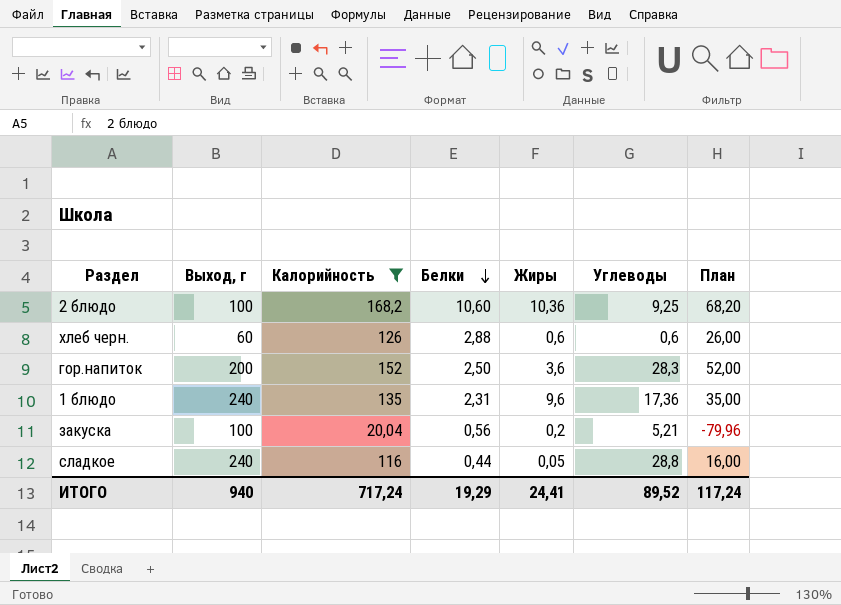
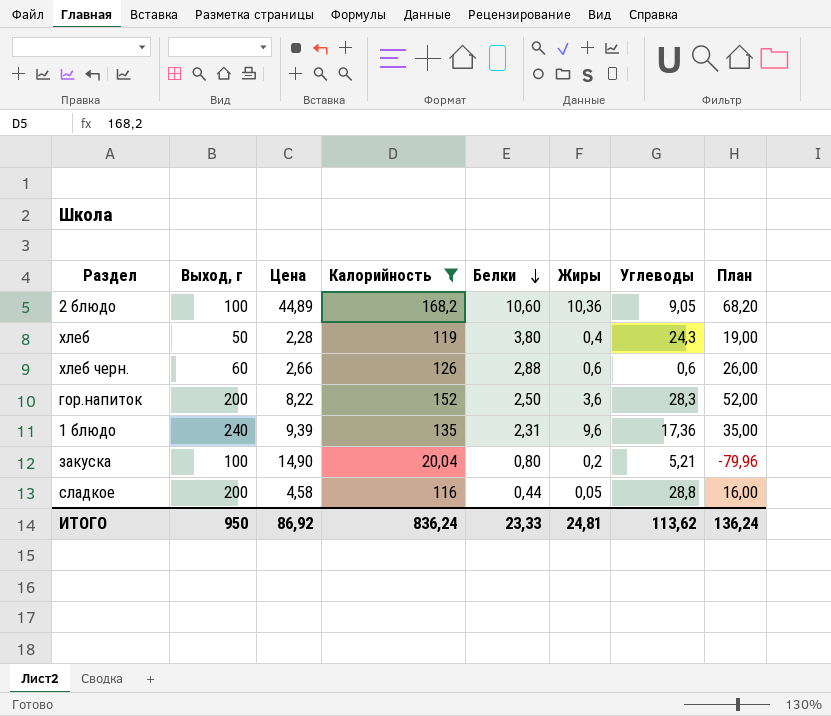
column Цена | position: none -> 3
2 блюдо | Углеводы: 9,25 -> 9,05
row хлеб: none -> 50 | 2,28 | 119 | 3,80 | 0,4 | 24,3 | 19,00
закуска | Белки: 0,56 -> 0,80
сладкое | Выход, г: 240 -> 200
ИТОГО | Выход, г: 940 -> 950
ИТОГО | Калорийность: 717,24 -> 836,24
ИТОГО | Белки: 19,29 -> 23,33
ИТОГО | Жиры: 24,41 -> 24,81
ИТОГО | Углеводы: 89,52 -> 113,62
ИТОГО | План: 117,24 -> 136,24

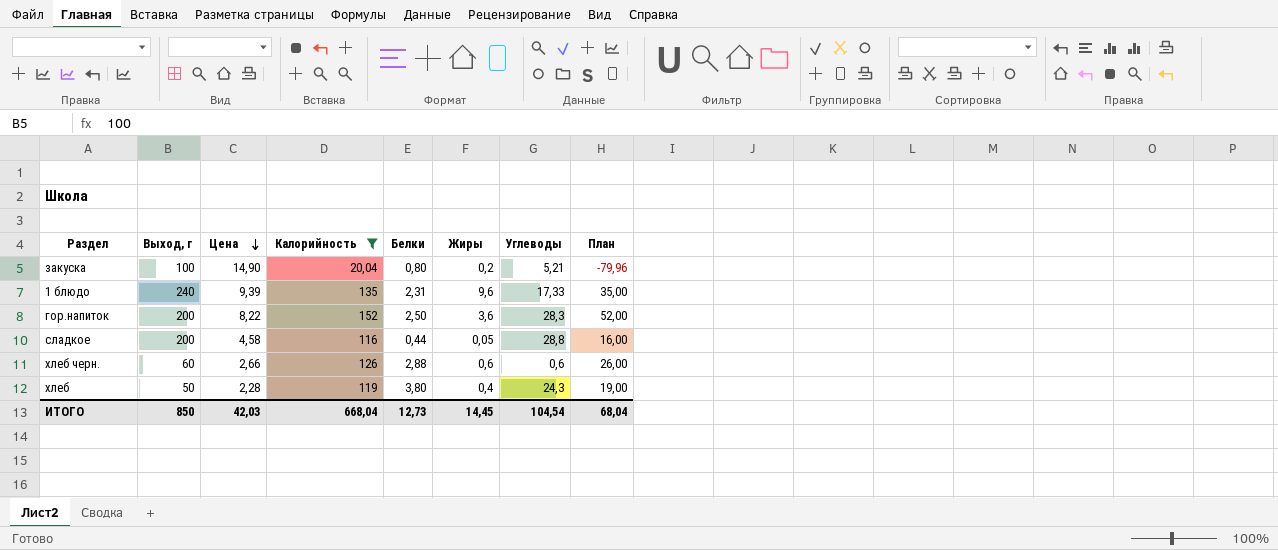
row order: Белки descending -> Цена descending
row 2 блюдо: 100 | 44,89 | 168,2 | 10,60 | 10,36 | 9,05 | 68,20 -> none
1 блюдо | Углеводы: 17,36 -> 17,33
ИТОГО | Выход, г: 950 -> 850
ИТОГО | Цена: 86,92 -> 42,03
ИТОГО | Калорийность: 836,24 -> 668,04
ИТОГО | Белки: 23,33 -> 12,73
ИТОГО | Жиры: 24,81 -> 14,45
ИТОГО | Углеводы: 113,62 -> 104,54
ИТОГО | План: 136,24 -> 68,04

